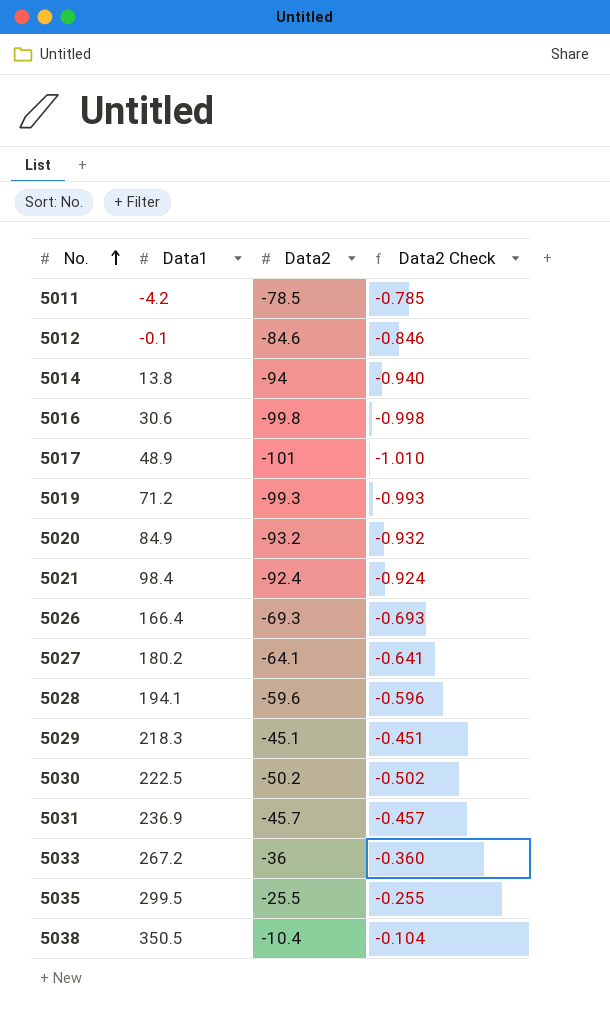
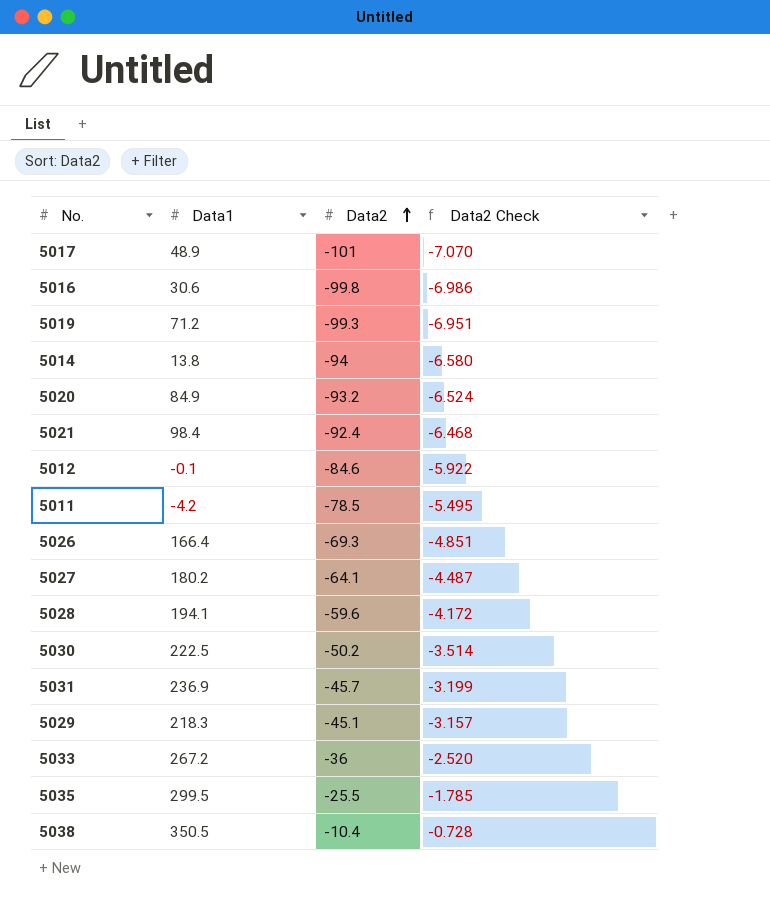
row order: No. ascending -> Data2 ascending
column Data2 Check | formula: [Data2] * 0.01 -> [Data2] * 0.07

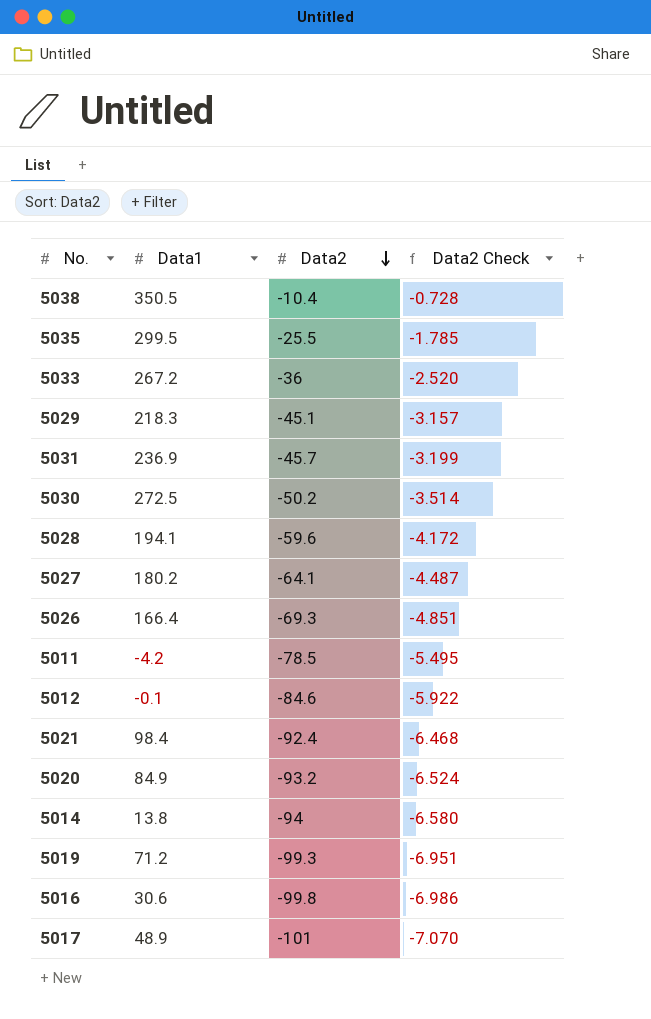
row order: Data2 ascending -> Data2 descending
5030 | Data1: 222.5 -> 272.5

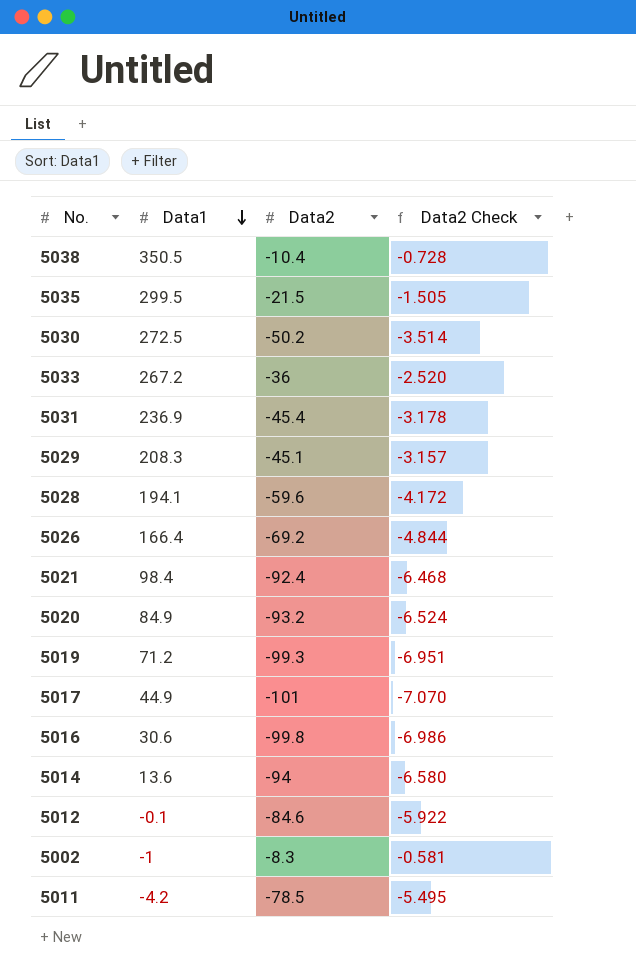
row order: Data2 descending -> Data1 descending
row 5027: 180.2 | -64.1 | -4.487 -> none
5035 | Data2: -25.5 -> -21.5
5035 | Data2 Check: -1.785 -> -1.505
5031 | Data2: -45.7 -> -45.4
5031 | Data2 Check: -3.199 -> -3.178
5029 | Data1: 218.3 -> 208.3
5026 | Data2: -69.3 -> -69.2
5026 | Data2 Check: -4.851 -> -4.844
5017 | Data1: 48.9 -> 44.9
5014 | Data1: 13.8 -> 13.6
row 5002: none -> -1 | -8.3 | -0.581

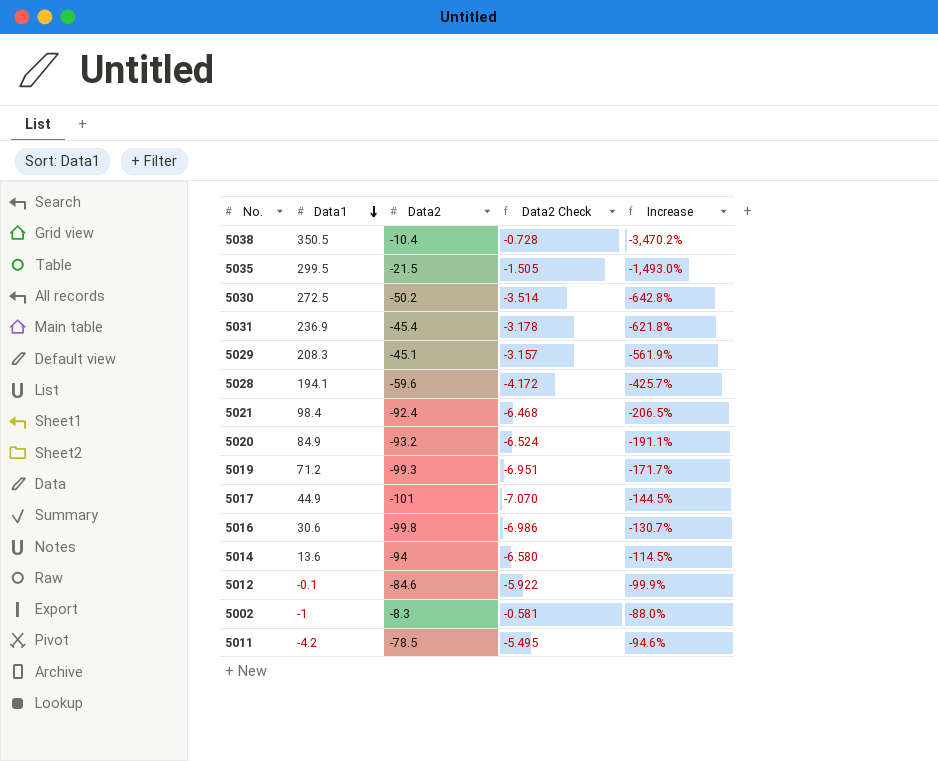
column Increase | formula: none -> ([Data1] - [Data2]) / [Data2]
row 5033: 267.2 | -36 | -2.520 -> none
row 5026: 166.4 | -69.2 | -4.844 -> none

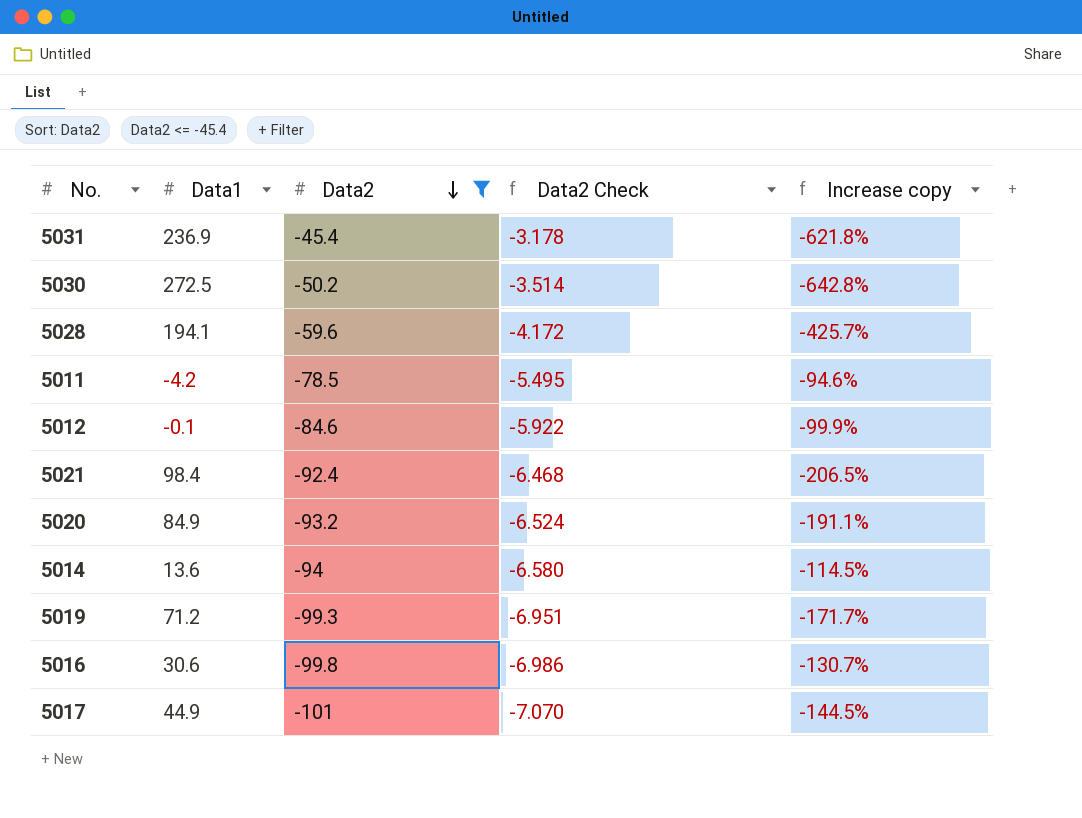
filter: none -> Data2 <= -45.4
row order: Data1 descending -> Data2 descending
column name: Increase -> Increase copy

